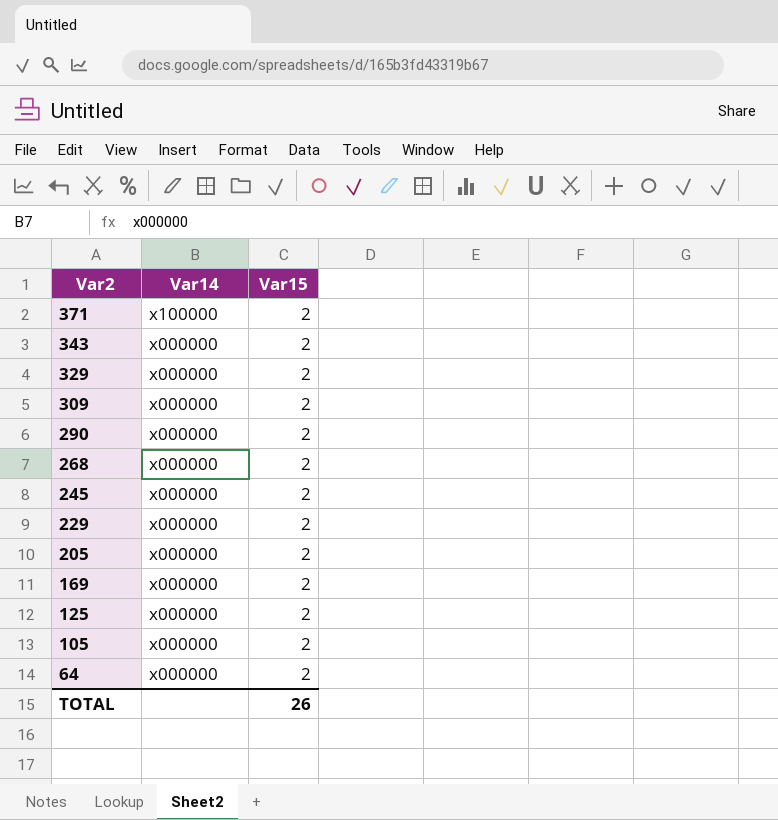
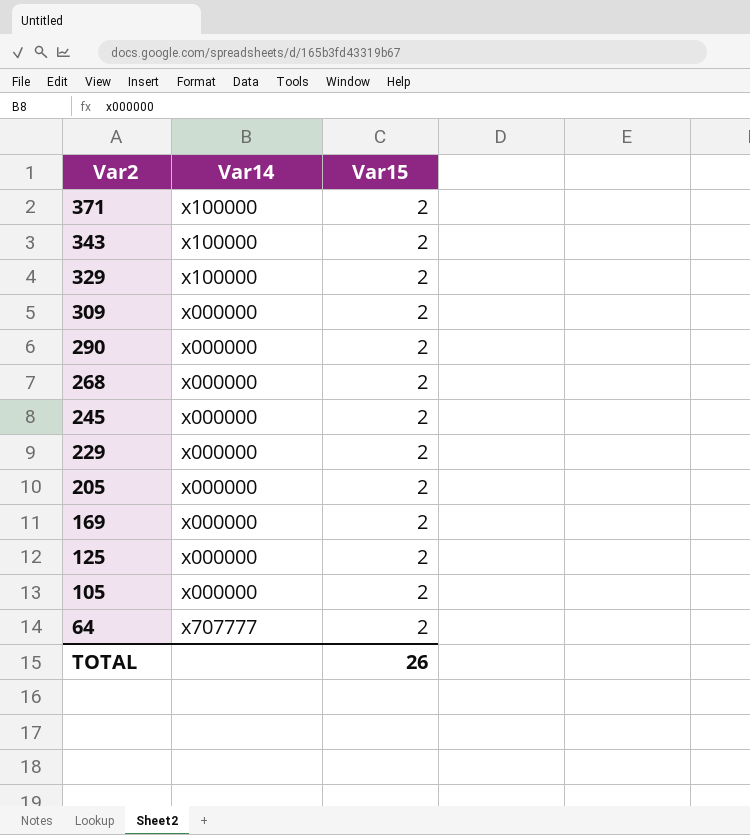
343 | Var14: x000000 -> x100000
329 | Var14: x000000 -> x100000
64 | Var14: x000000 -> x707777

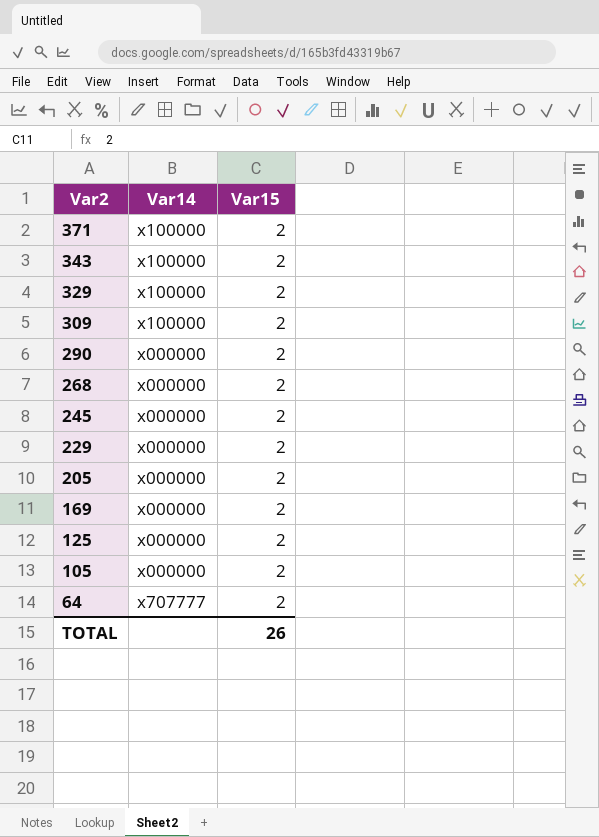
309 | Var14: x000000 -> x100000

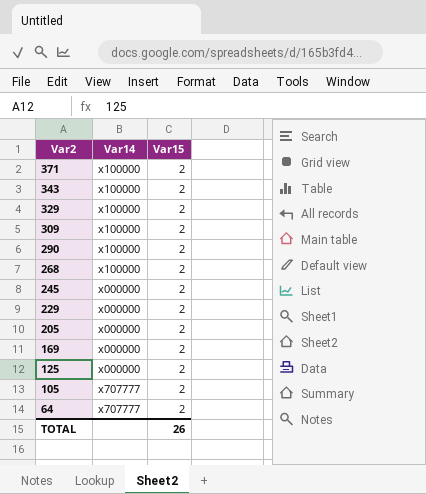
290 | Var14: x000000 -> x100000
268 | Var14: x000000 -> x100000
105 | Var14: x000000 -> x707777

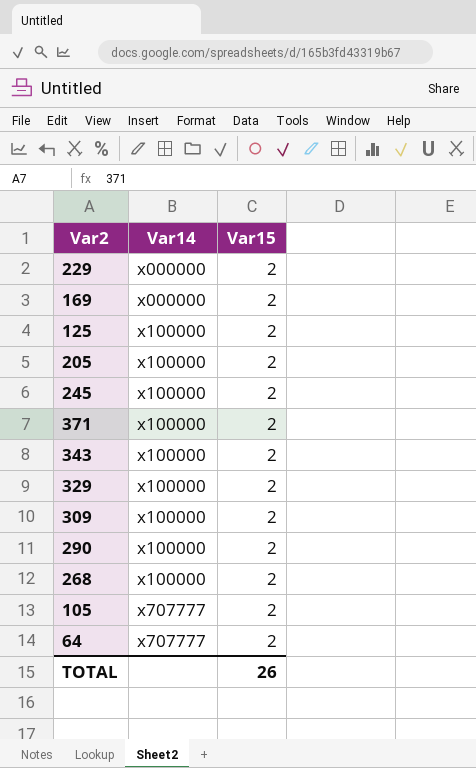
row order: Var2 descending -> Var14 ascending
125 | Var14: x000000 -> x100000
205 | Var14: x000000 -> x100000
245 | Var14: x000000 -> x100000

